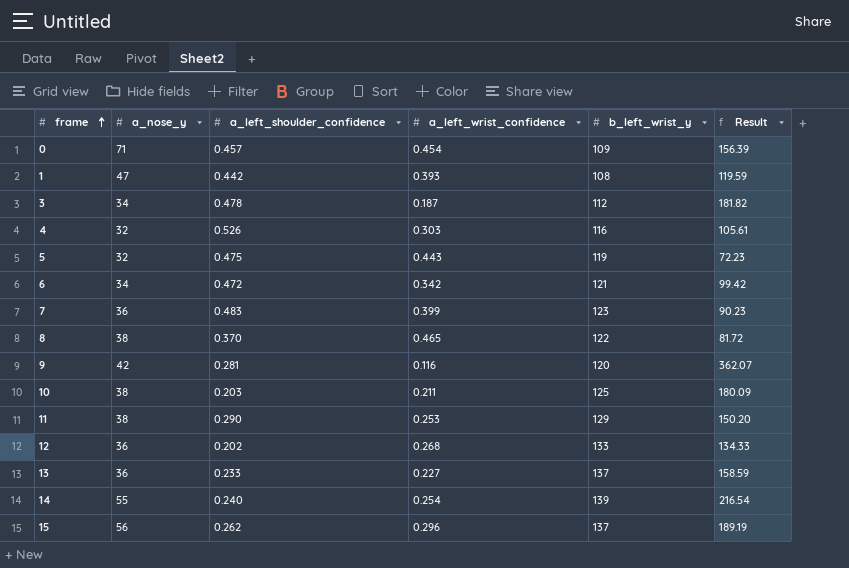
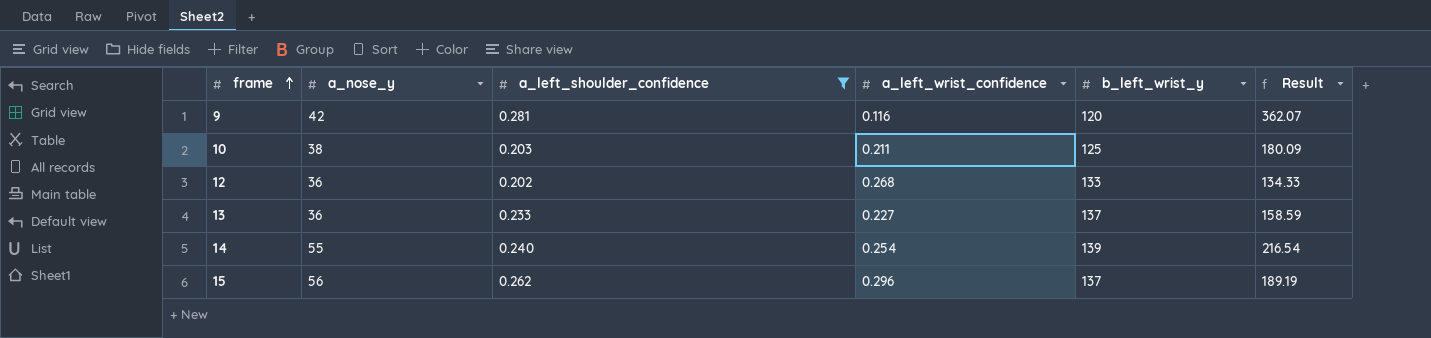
filter: none -> a_left_shoulder_confidence <= 0.281

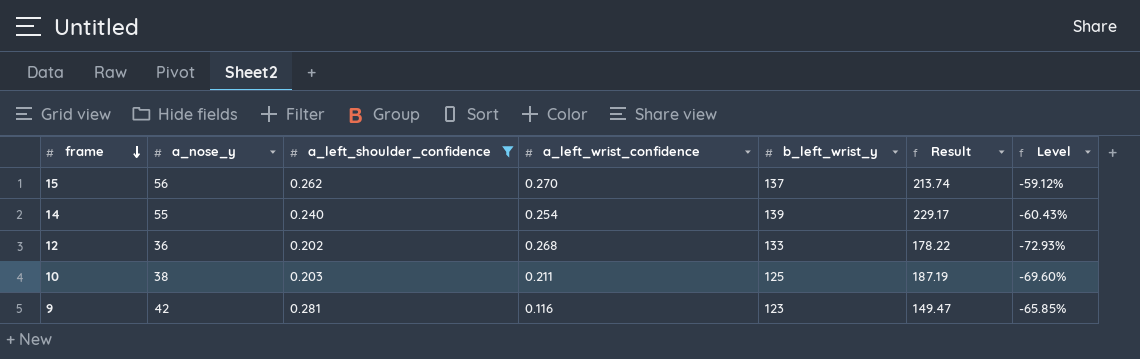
row order: frame ascending -> frame descending
column Result | formula: [a_nose_y] / [a_left_wrist_confidence] -> [a_nose_y] / [a_left_shoulder_confidence]
column Level | formula: none -> ([a_nose_y] - [b_left_wrist_y]) / [b_left_wrist_y]
row 13: 36 | 0.233 | 0.227 | 137 | 158.59 -> none
15 | a_left_wrist_confidence: 0.296 -> 0.270
9 | b_left_wrist_y: 120 -> 123

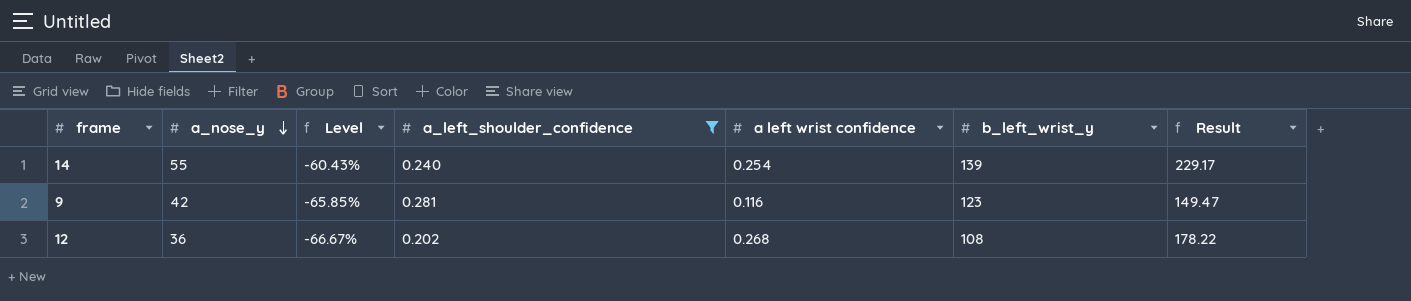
row order: frame descending -> a_nose_y descending
column Level | position: 7 -> 3
column name: a_left_wrist_confidence -> a left wrist confidence
row 15: 56 | 0.262 | 0.270 | 137 | 213.74 | -59.12% -> none
row 10: 38 | 0.203 | 0.211 | 125 | 187.19 | -69.60% -> none
12 | Level: -72.93% -> -66.67%
12 | b_left_wrist_y: 133 -> 108

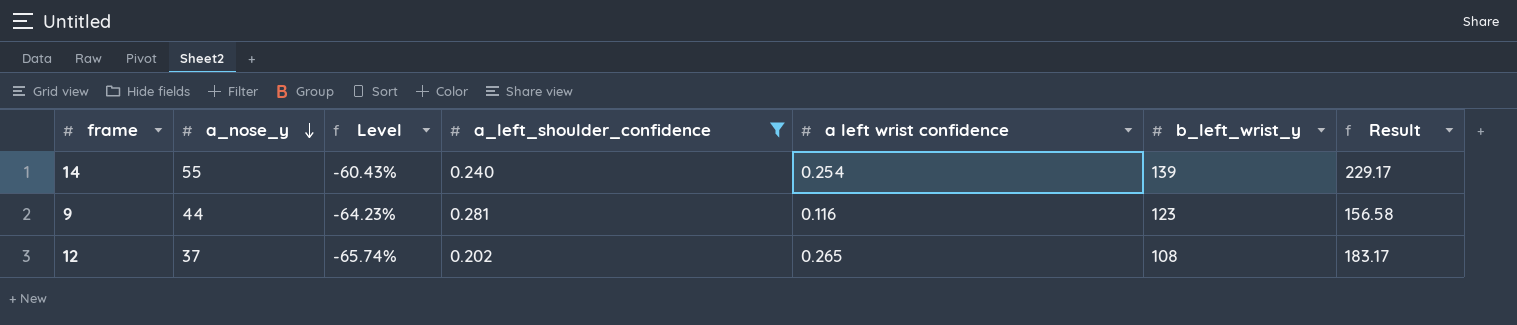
9 | a_nose_y: 42 -> 44
9 | Level: -65.85% -> -64.23%
9 | Result: 149.47 -> 156.58
12 | a_nose_y: 36 -> 37
12 | Level: -66.67% -> -65.74%
12 | a left wrist confidence: 0.268 -> 0.265
12 | Result: 178.22 -> 183.17

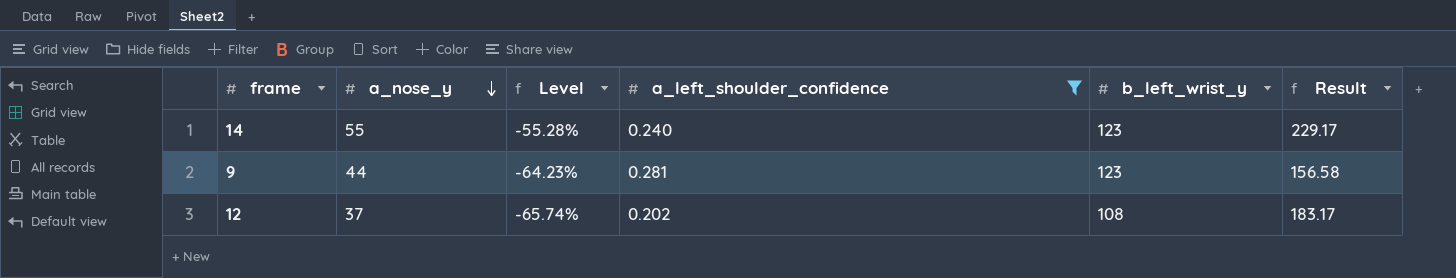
column a left wrist confidence | position: 5 -> none
14 | Level: -60.43% -> -55.28%
14 | b_left_wrist_y: 139 -> 123

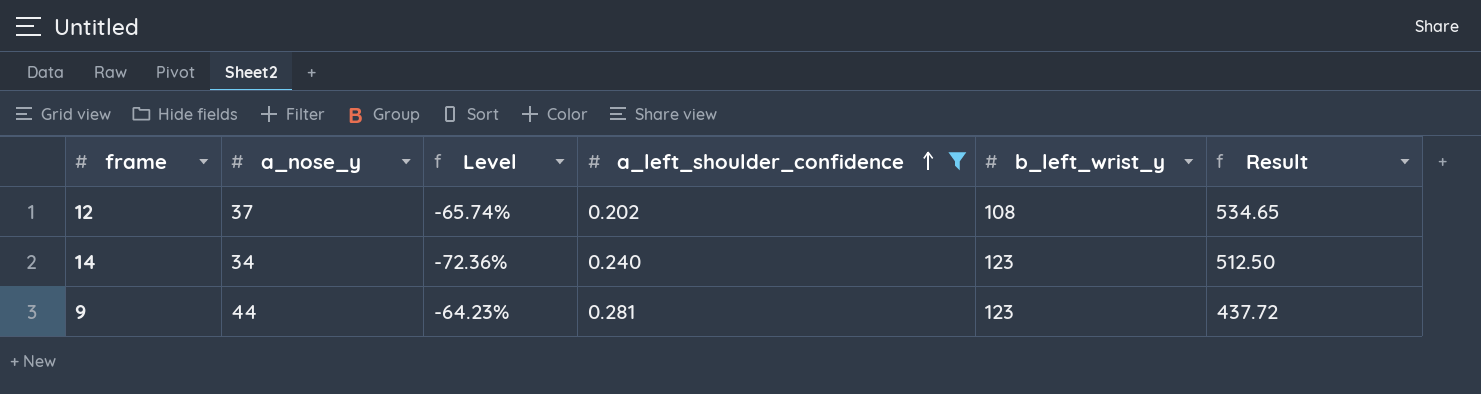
row order: a_nose_y descending -> a_left_shoulder_confidence ascending
column Result | formula: [a_nose_y] / [a_left_shoulder_confidence] -> [b_left_wrist_y] / [a_left_shoulder_confidence]
14 | a_nose_y: 55 -> 34
14 | Level: -55.28% -> -72.36%

